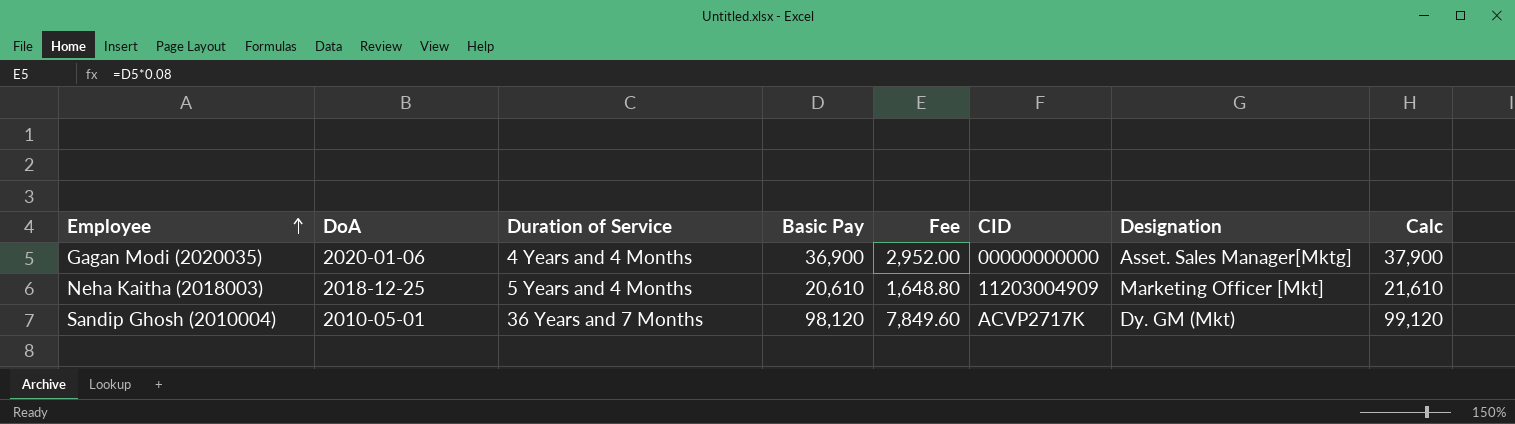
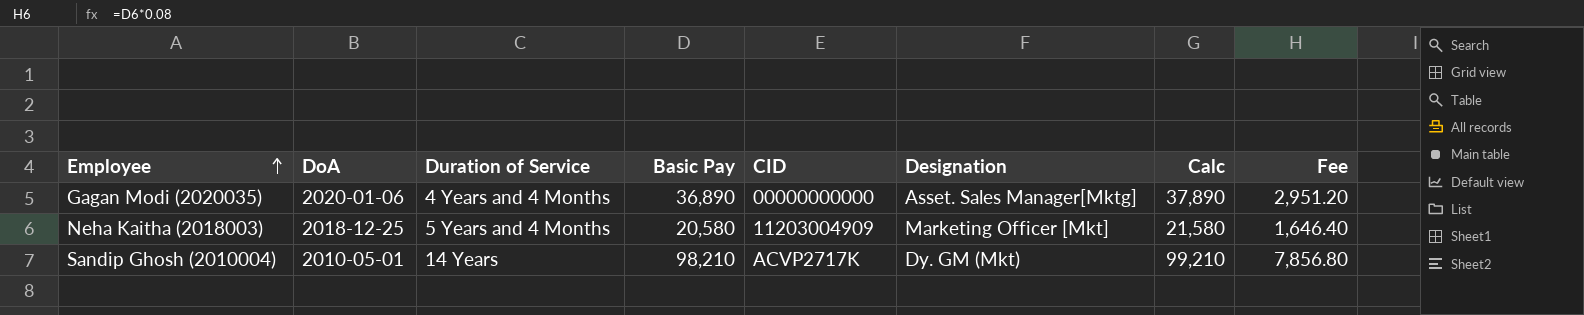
column Fee | position: 5 -> 8
Gagan Modi (2020035) | Basic Pay: 36,900 -> 36,890
Gagan Modi (2020035) | Calc: 37,900 -> 37,890
Gagan Modi (2020035) | Fee: 2,952.00 -> 2,951.20
Neha Kaitha (2018003) | Basic Pay: 20,610 -> 20,580
Neha Kaitha (2018003) | Calc: 21,610 -> 21,580
Neha Kaitha (2018003) | Fee: 1,648.80 -> 1,646.40
Sandip Ghosh (2010004) | Duration of Service: 36 Years and 7 Months -> 14 Years
Sandip Ghosh (2010004) | Basic Pay: 98,120 -> 98,210
Sandip Ghosh (2010004) | Calc: 99,120 -> 99,210
Sandip Ghosh (2010004) | Fee: 7,849.60 -> 7,856.80

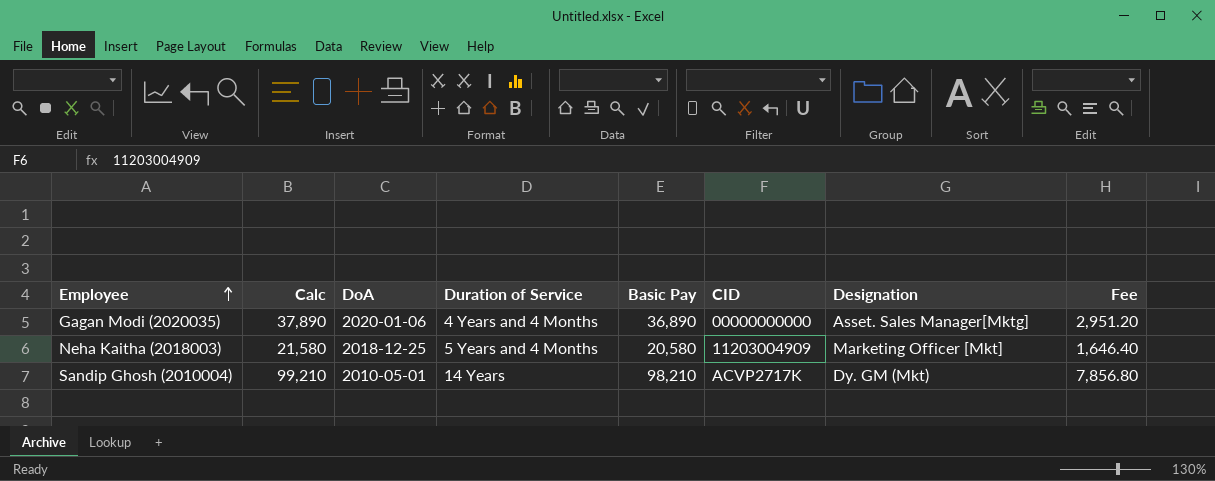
column Calc | position: 7 -> 2

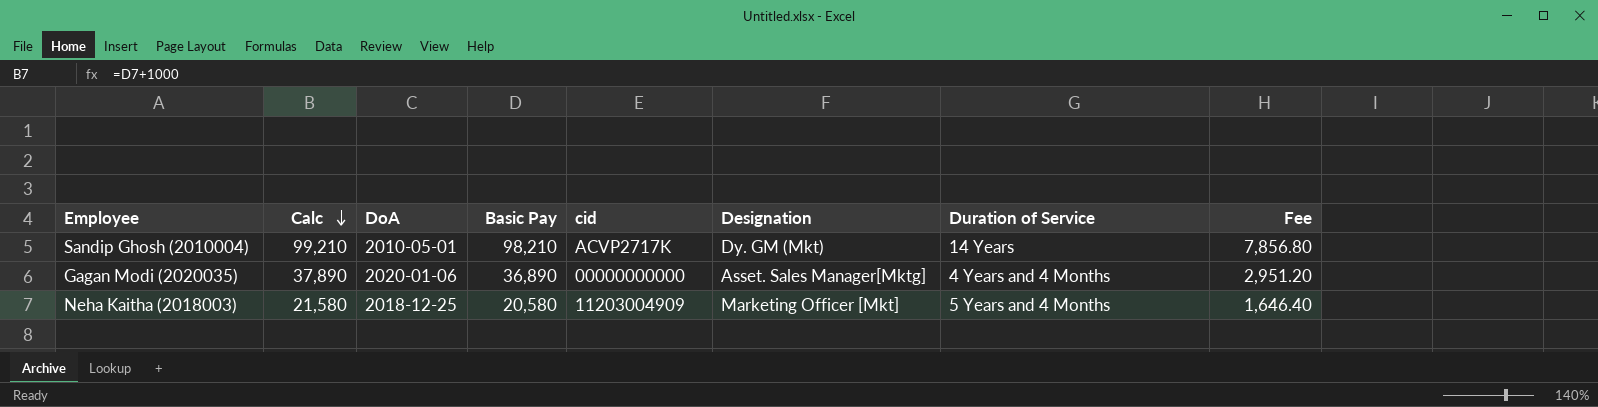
row order: Employee ascending -> Calc descending
column name: CID -> cid
column Duration of Service | position: 4 -> 7

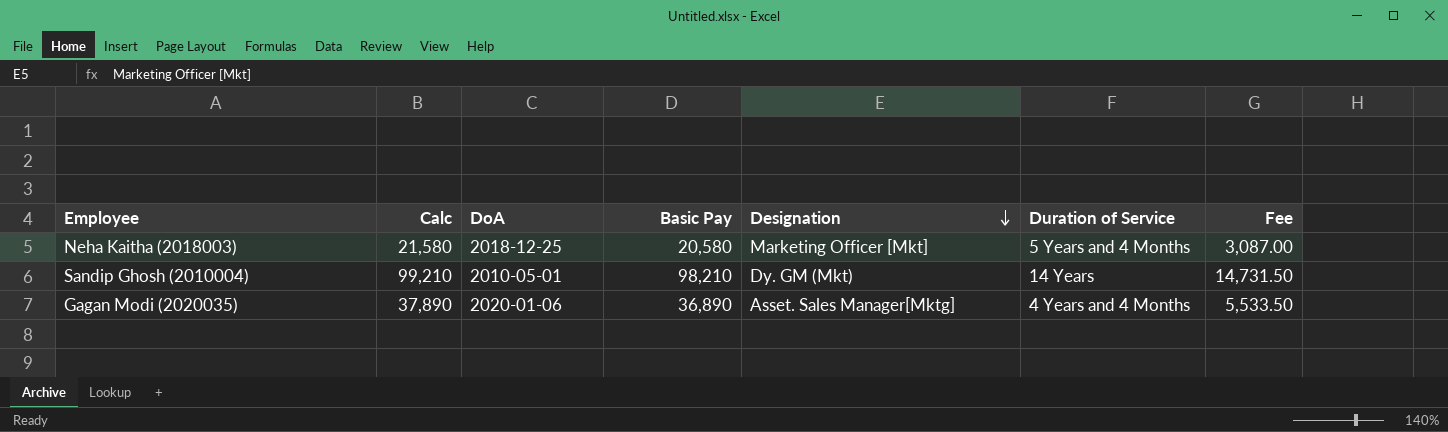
row order: Calc descending -> Designation descending
column cid | position: 5 -> none
column Fee | formula: [Basic Pay] * 0.08 -> [Basic Pay] * 0.15

